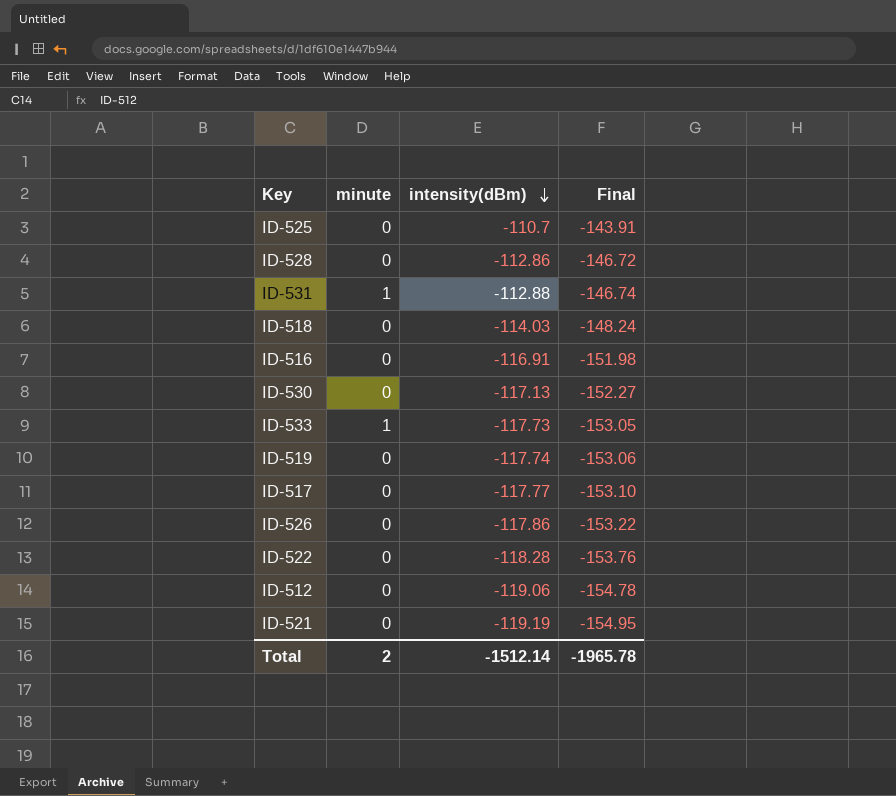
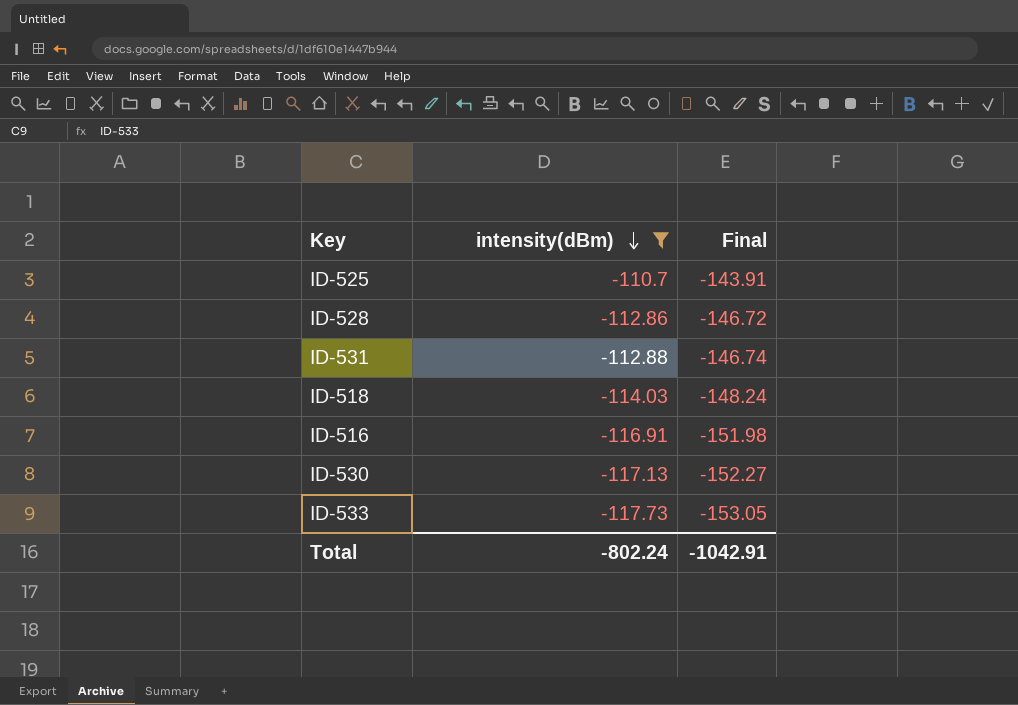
filter: none -> intensity(dBm) >= -117.73
column minute | position: 2 -> none
Total | intensity(dBm): -1512.14 -> -802.24
Total | Final: -1965.78 -> -1042.91

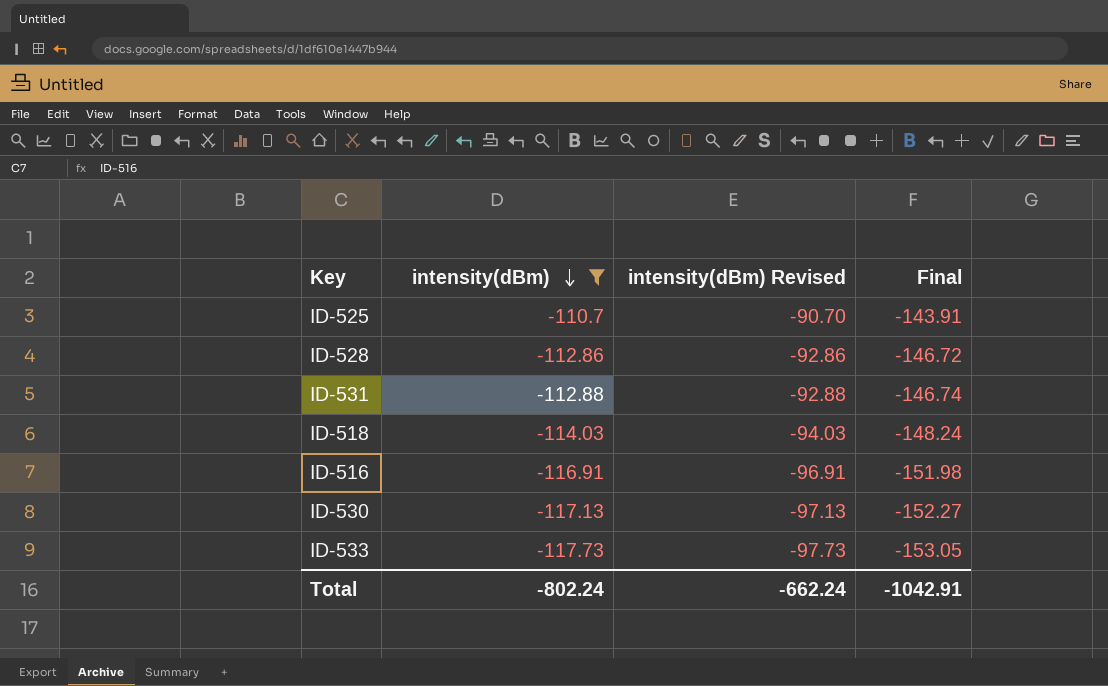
column intensity(dBm) Revised | formula: none -> [intensity(dBm)] + 20

